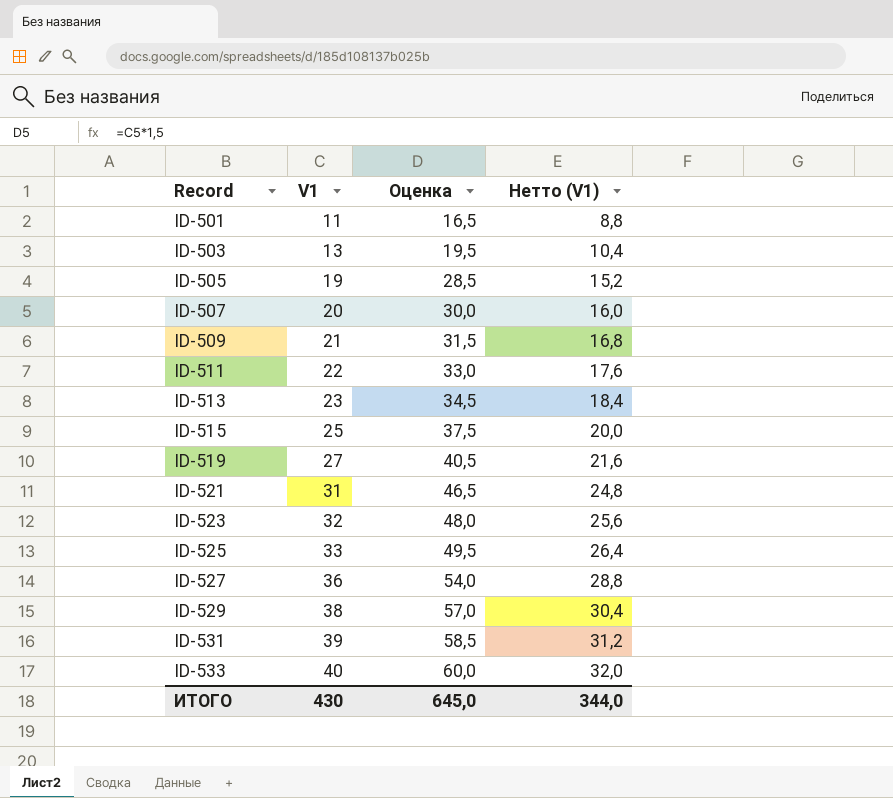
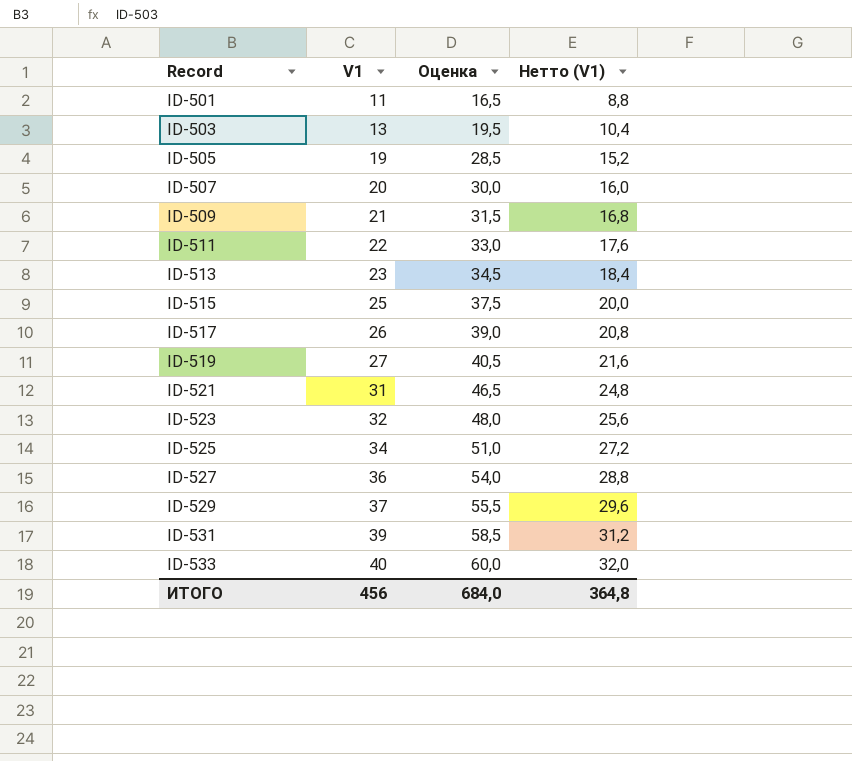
row ID-517: none -> 26 | 39,0 | 20,8
ID-525 | V1: 33 -> 34
ID-525 | Оценка: 49,5 -> 51,0
ID-525 | Нетто (V1): 26,4 -> 27,2
ID-529 | V1: 38 -> 37
ID-529 | Оценка: 57,0 -> 55,5
ID-529 | Нетто (V1): 30,4 -> 29,6
ИТОГО | V1: 430 -> 456
ИТОГО | Оценка: 645,0 -> 684,0
ИТОГО | Нетто (V1): 344,0 -> 364,8

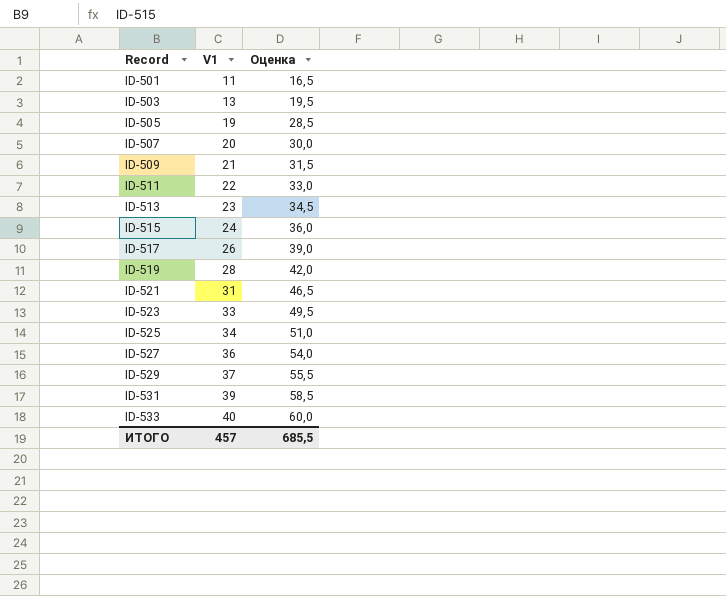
column Нетто (V1) | formula: [V1] * 0,8 -> none
ID-515 | V1: 25 -> 24
ID-515 | Оценка: 37,5 -> 36,0
ID-519 | V1: 27 -> 28
ID-519 | Оценка: 40,5 -> 42,0
ID-523 | V1: 32 -> 33
ID-523 | Оценка: 48,0 -> 49,5
ИТОГО | V1: 456 -> 457
ИТОГО | Оценка: 684,0 -> 685,5

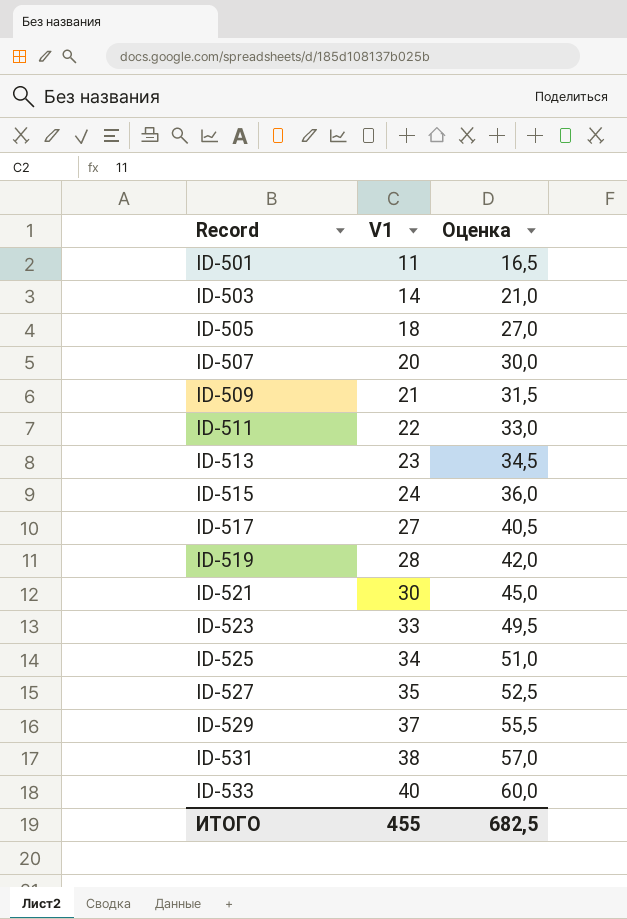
ID-503 | V1: 13 -> 14
ID-503 | Оценка: 19,5 -> 21,0
ID-505 | V1: 19 -> 18
ID-505 | Оценка: 28,5 -> 27,0
ID-517 | V1: 26 -> 27
ID-517 | Оценка: 39,0 -> 40,5
ID-521 | V1: 31 -> 30
ID-521 | Оценка: 46,5 -> 45,0
ID-527 | V1: 36 -> 35
ID-527 | Оценка: 54,0 -> 52,5
ID-531 | V1: 39 -> 38
ID-531 | Оценка: 58,5 -> 57,0
ИТОГО | V1: 457 -> 455
ИТОГО | Оценка: 685,5 -> 682,5

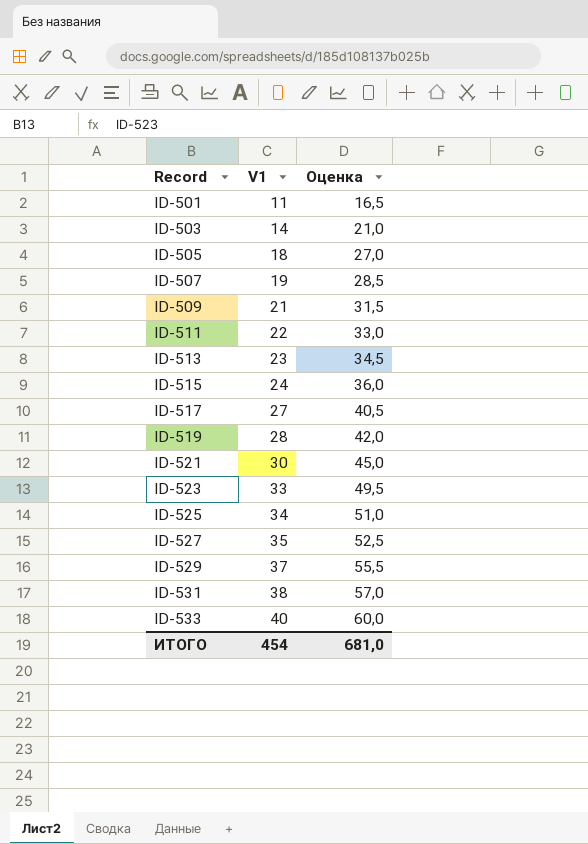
ID-507 | V1: 20 -> 19
ID-507 | Оценка: 30,0 -> 28,5
ИТОГО | V1: 455 -> 454
ИТОГО | Оценка: 682,5 -> 681,0

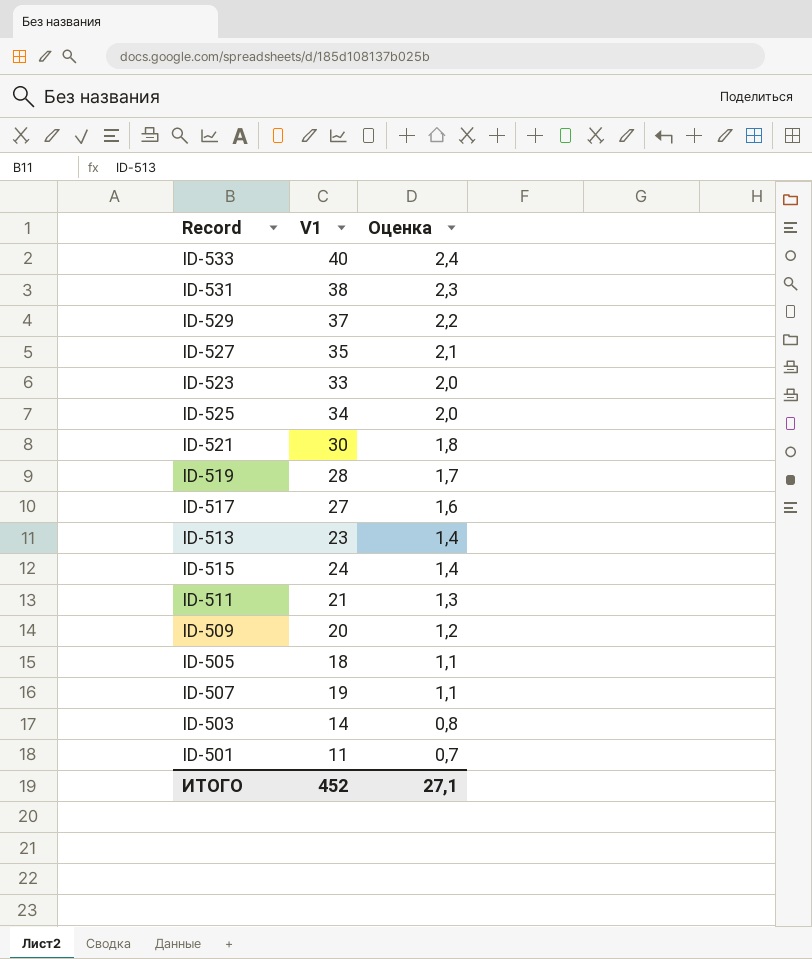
row order: Record ascending -> Оценка descending
column Оценка | formula: [V1] * 1,5 -> [V1] * 0,06
ID-511 | V1: 22 -> 21
ID-509 | V1: 21 -> 20
ИТОГО | V1: 454 -> 452
ИТОГО | Оценка: 681,0 -> 27,1

